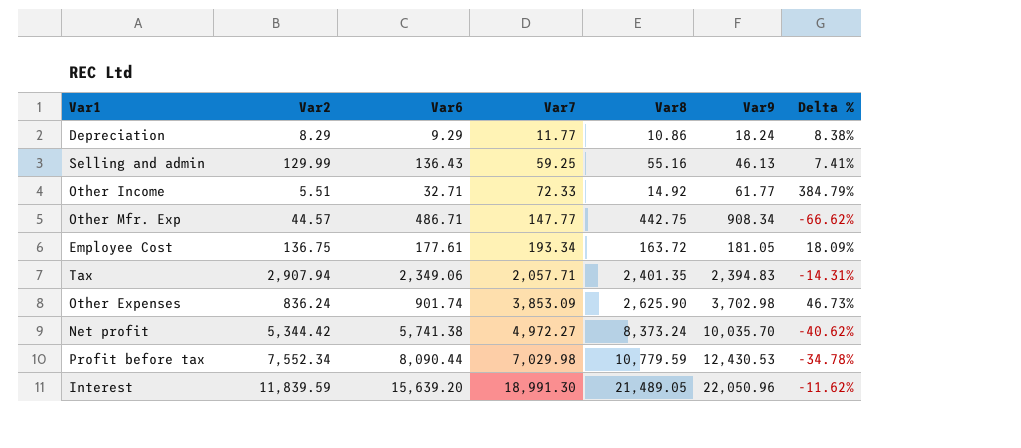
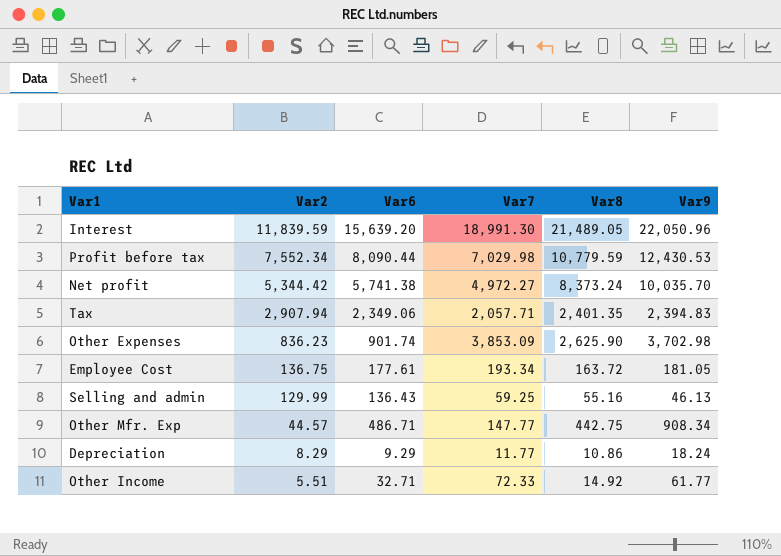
row order: Var7 ascending -> Var2 descending
column Delta % | formula: ([Var7] - [Var8]) / [Var8] -> none
Other Expenses | Var2: 836.24 -> 836.23

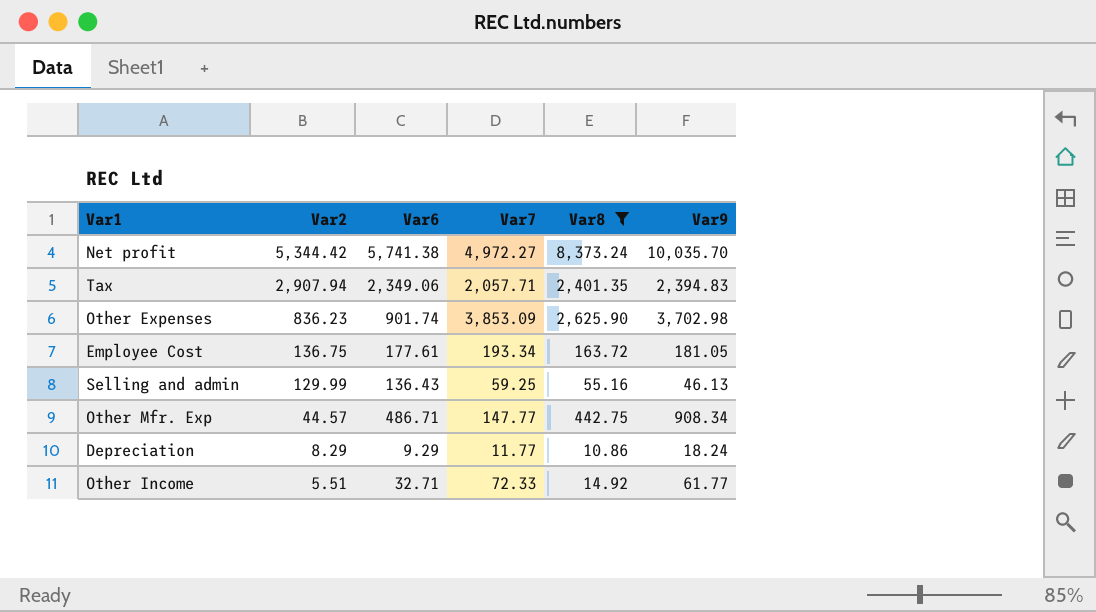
filter: none -> Var8 <= 8,373.24

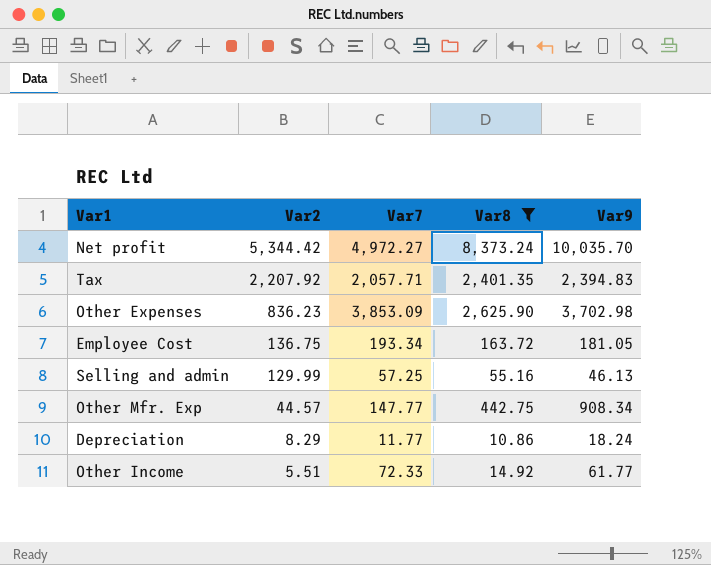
column Var6 | position: 3 -> none
Tax | Var2: 2,907.94 -> 2,207.92
Selling and admin | Var7: 59.25 -> 57.25

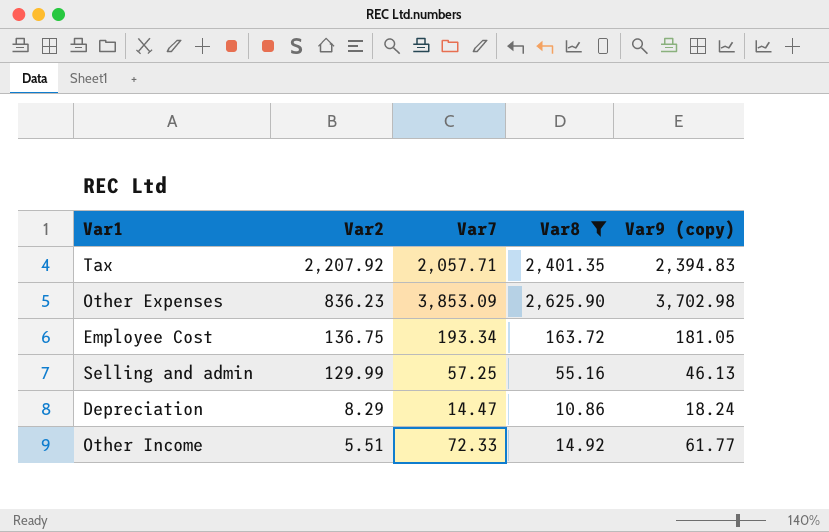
column name: Var9 -> Var9 (copy)
row Net profit: 5,344.42 | 4,972.27 | 8,373.24 | 10,035.70 -> none
row Other Mfr. Exp: 44.57 | 147.77 | 442.75 | 908.34 -> none
Depreciation | Var7: 11.77 -> 14.47

